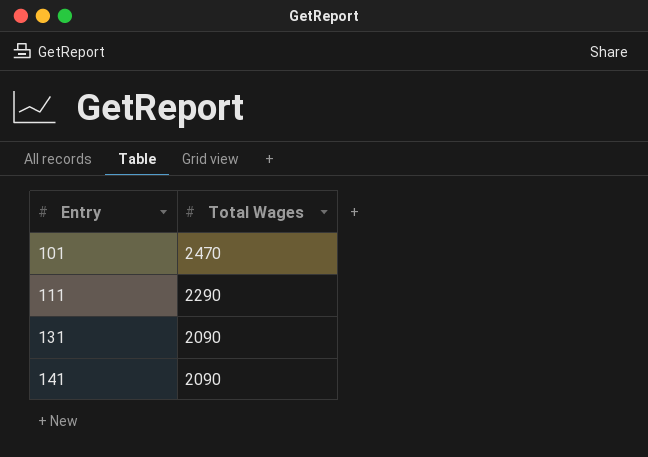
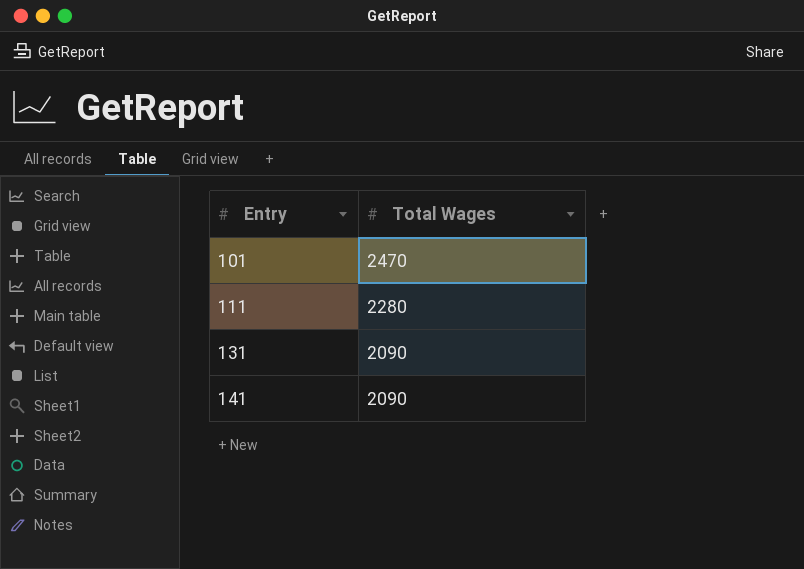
111 | Total Wages: 2290 -> 2280

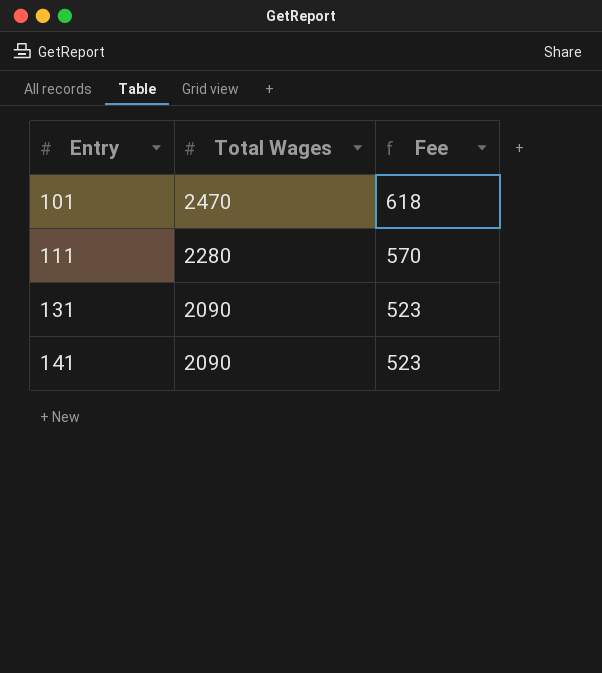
column Fee | formula: none -> [Total Wages] * 0.25

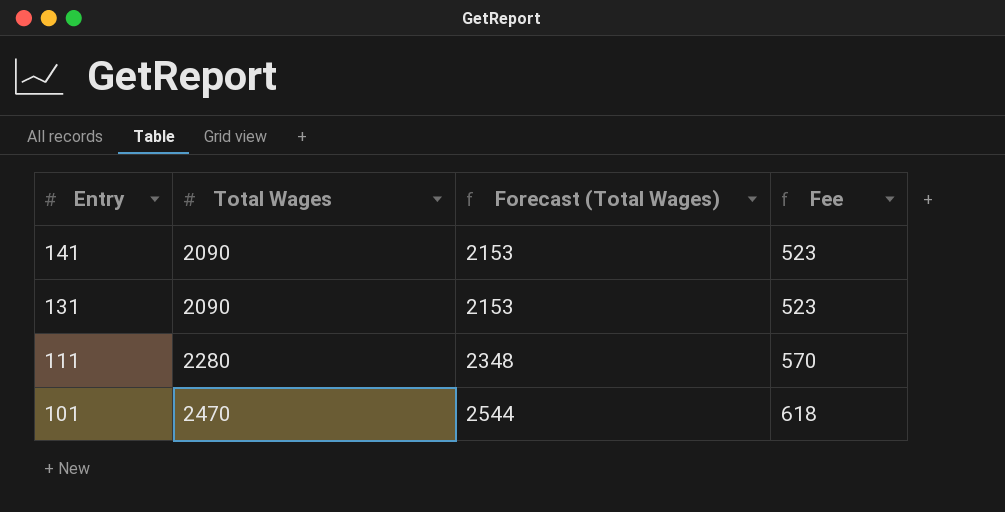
row order: Entry ascending -> Entry descending
column Forecast (Total Wages) | formula: none -> [Total Wages] * 1.03

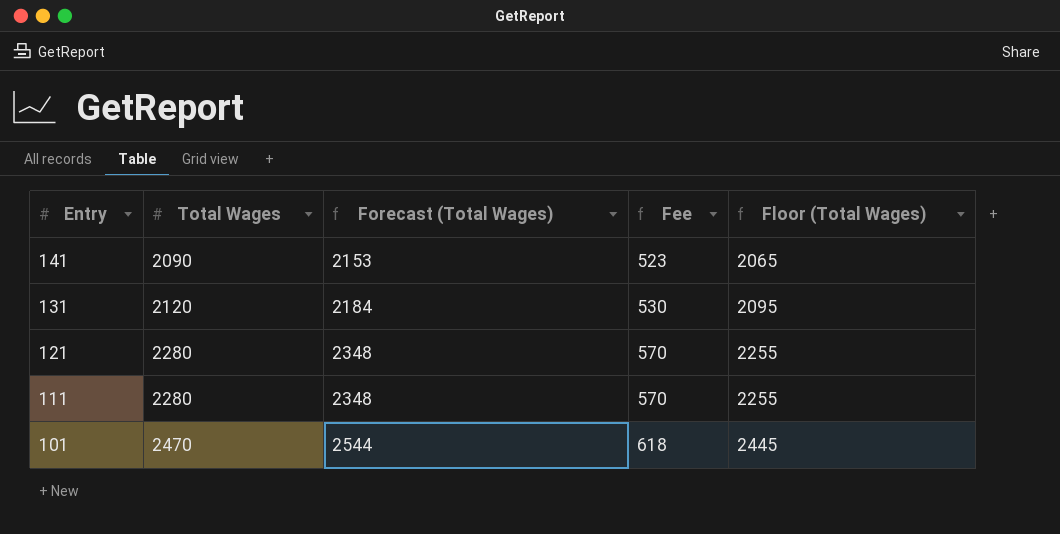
column Floor (Total Wages) | formula: none -> [Total Wages] - 25
131 | Total Wages: 2090 -> 2120
131 | Forecast (Total Wages): 2153 -> 2184
131 | Fee: 523 -> 530
row 121: none -> 2280 | 2348 | 570 | 2255

